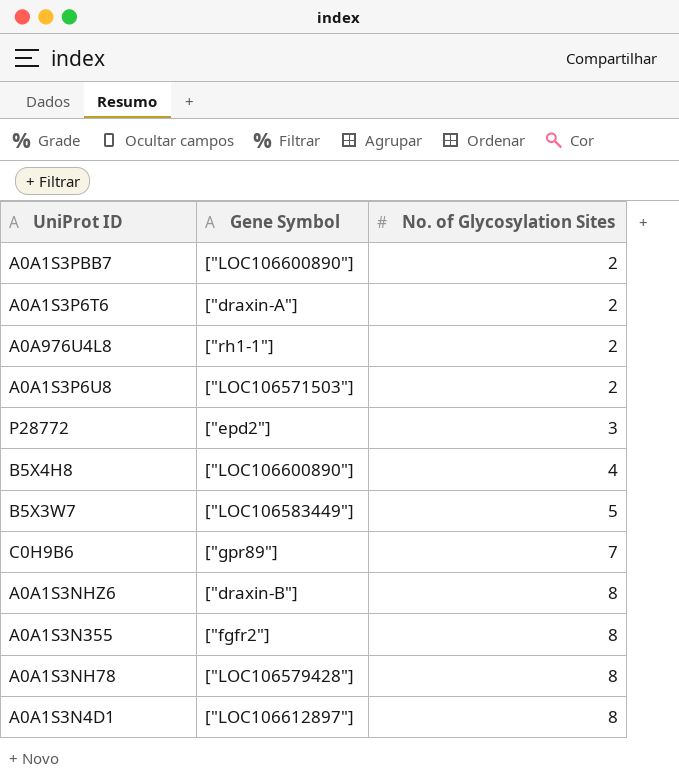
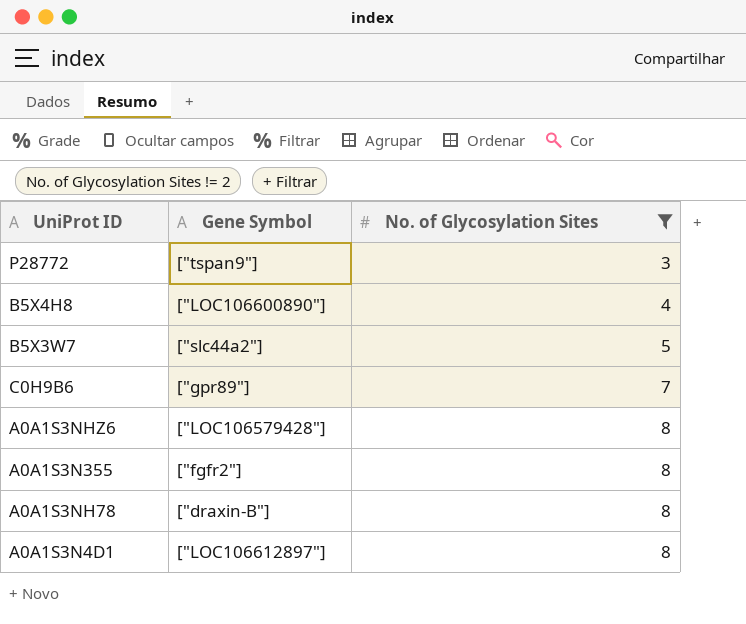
filter: none -> No. of Glycosylation Sites != 2
P28772 | Gene Symbol: ["epd2"] -> ["tspan9"]
B5X3W7 | Gene Symbol: ["LOC106583449"] -> ["slc44a2"]
A0A1S3NHZ6 | Gene Symbol: ["draxin-B"] -> ["LOC106579428"]
A0A1S3NH78 | Gene Symbol: ["LOC106579428"] -> ["draxin-B"]

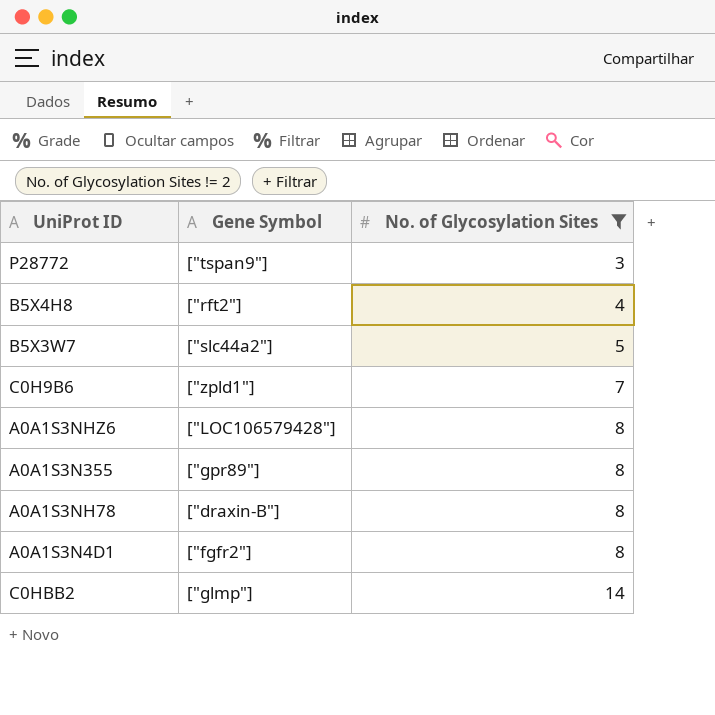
B5X4H8 | Gene Symbol: ["LOC106600890"] -> ["rft2"]
C0H9B6 | Gene Symbol: ["gpr89"] -> ["zpld1"]
A0A1S3N355 | Gene Symbol: ["fgfr2"] -> ["gpr89"]
A0A1S3N4D1 | Gene Symbol: ["LOC106612897"] -> ["fgfr2"]
row C0HBB2: none -> ["glmp"] | 14

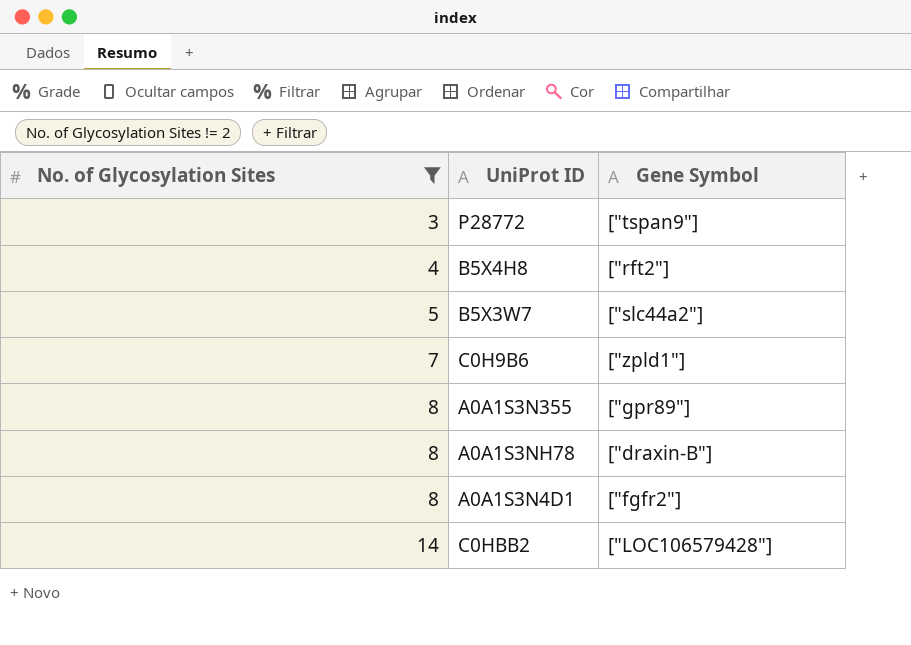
column No. of Glycosylation Sites | position: 3 -> 1
row A0A1S3NHZ6: ["LOC106579428"] | 8 -> none
C0HBB2 | Gene Symbol: ["glmp"] -> ["LOC106579428"]

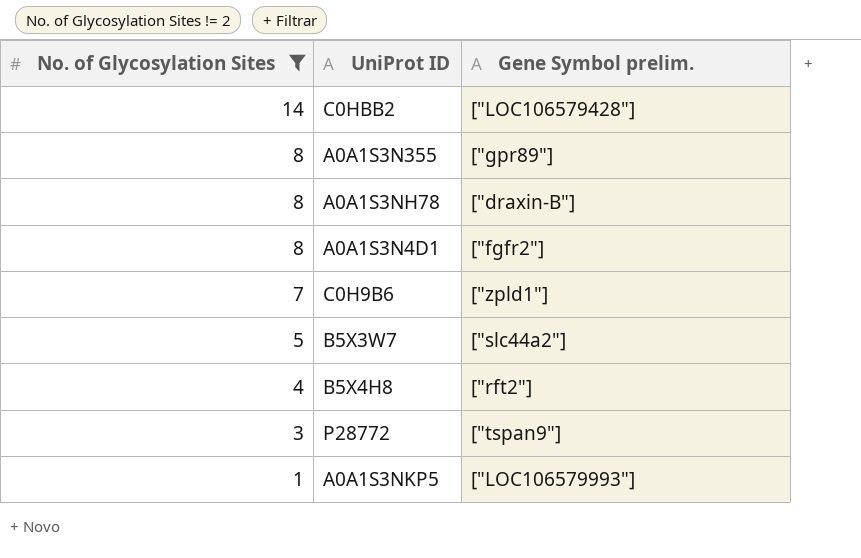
row order: No. of Glycosylation Sites ascending -> No. of Glycosylation Sites descending
column name: Gene Symbol -> Gene Symbol prelim.
row A0A1S3NKP5: none -> 1 | ["LOC106579993"]

